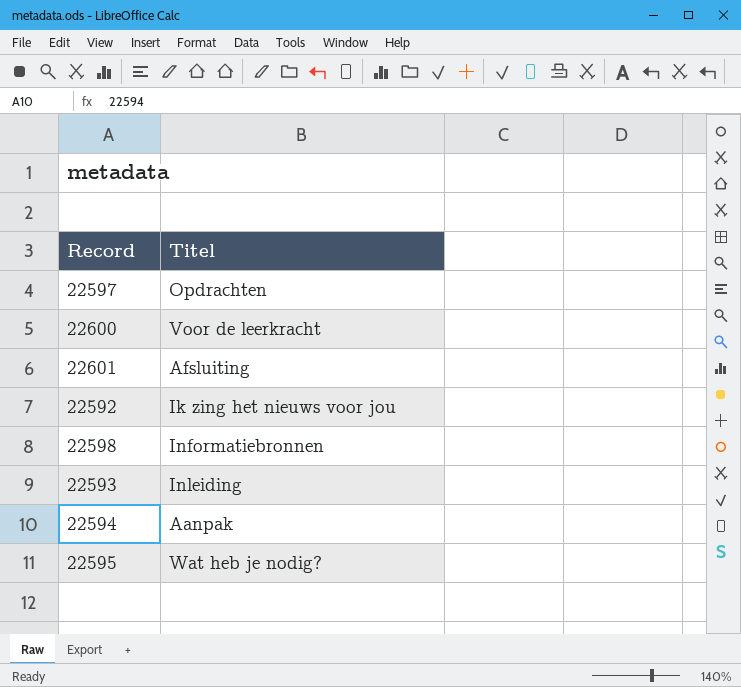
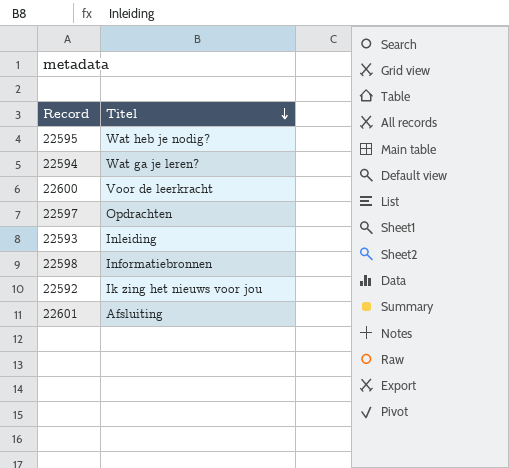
row order: none -> Titel descending
22594 | Titel: Aanpak -> Wat ga je leren?

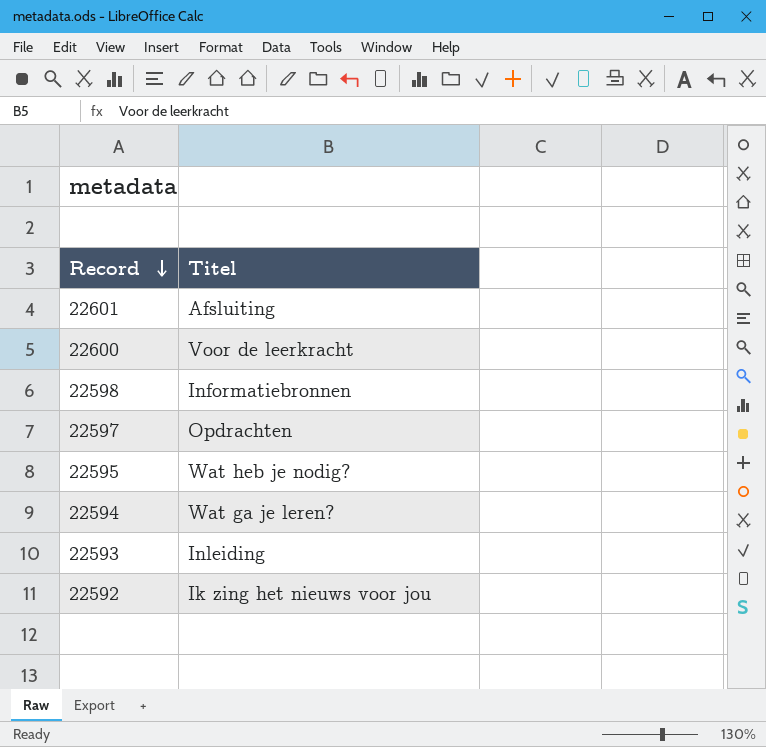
row order: Titel descending -> Record descending

